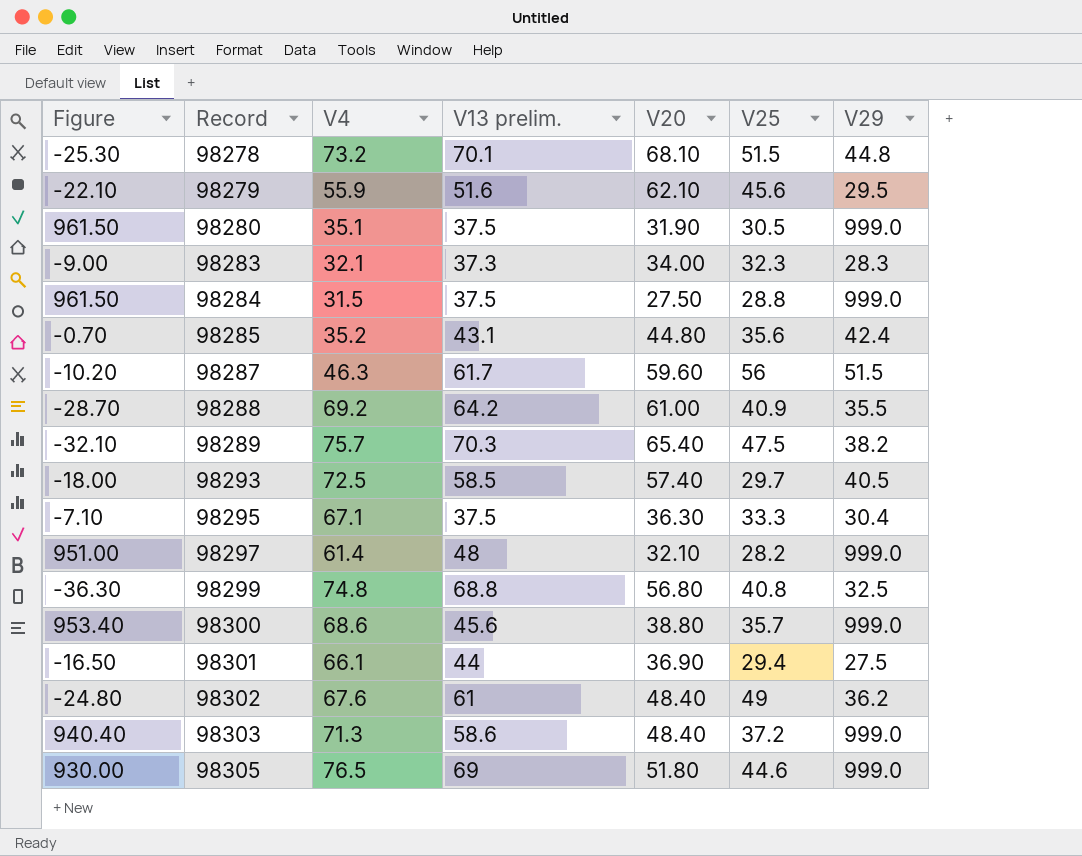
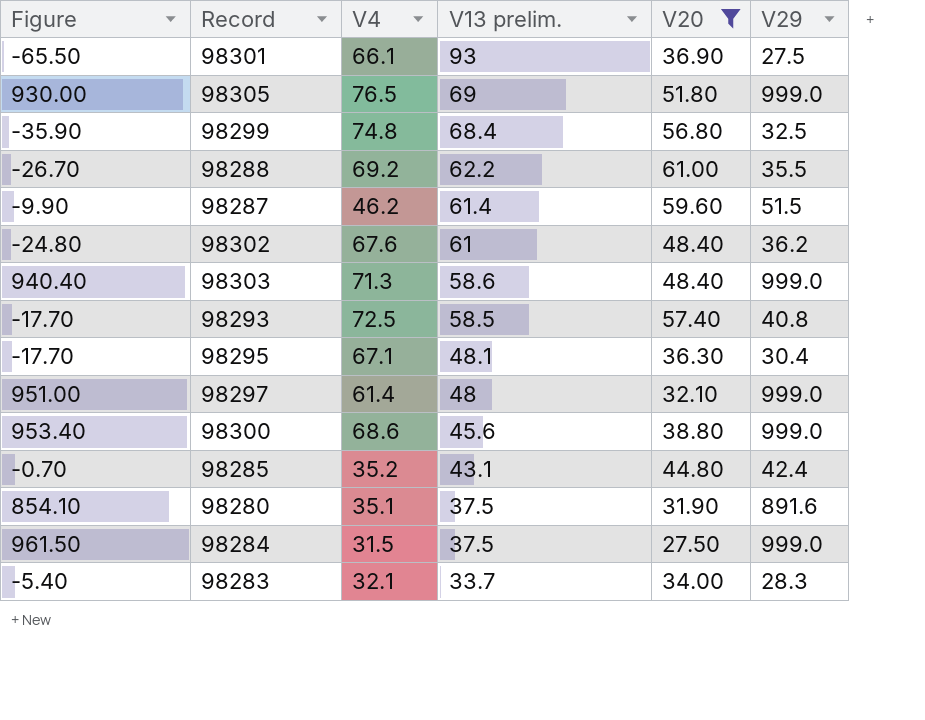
filter: none -> V20 <= 61.00
row order: Record ascending -> V13 prelim. descending
column V25 | position: 6 -> none
98301 | Figure: -16.50 -> -65.50
98301 | V13 prelim.: 44 -> 93
98299 | Figure: -36.30 -> -35.90
98299 | V13 prelim.: 68.8 -> 68.4
98288 | Figure: -28.70 -> -26.70
98288 | V13 prelim.: 64.2 -> 62.2
98287 | Figure: -10.20 -> -9.90
98287 | V4: 46.3 -> 46.2
98287 | V13 prelim.: 61.7 -> 61.4
98293 | Figure: -18.00 -> -17.70
98293 | V29: 40.5 -> 40.8
98295 | Figure: -7.10 -> -17.70
98295 | V13 prelim.: 37.5 -> 48.1
98280 | Figure: 961.50 -> 854.10
98280 | V29: 999.0 -> 891.6
98283 | Figure: -9.00 -> -5.40
98283 | V13 prelim.: 37.3 -> 33.7

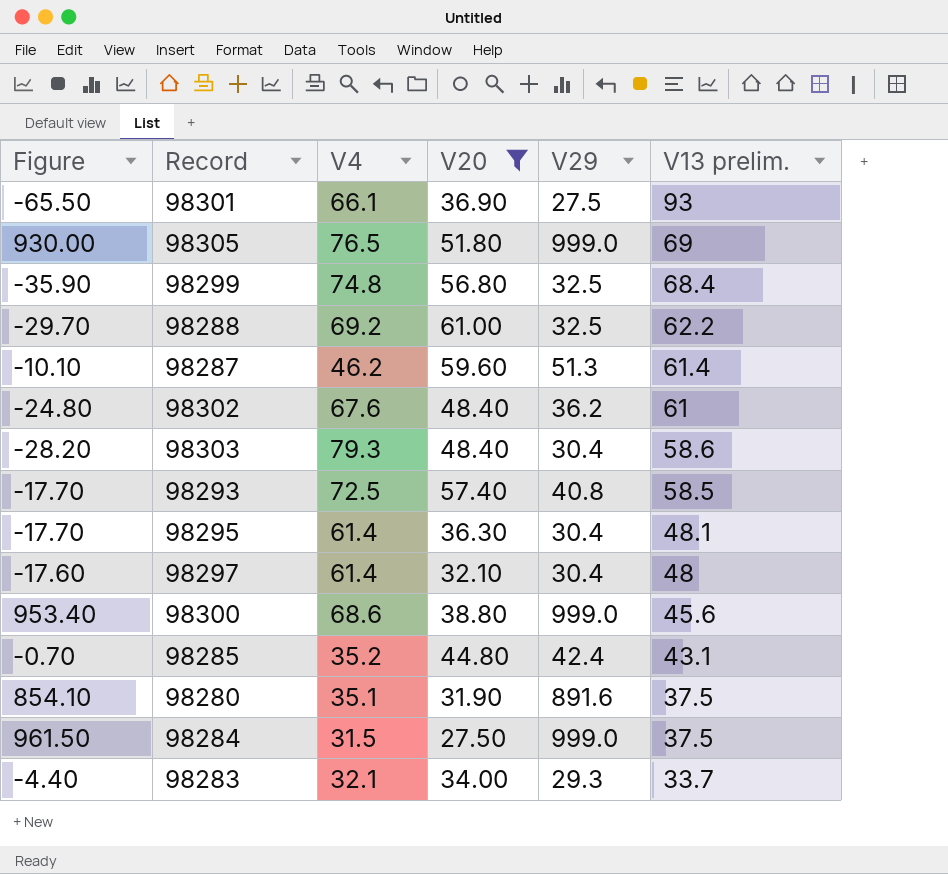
column V13 prelim. | position: 4 -> 6
98288 | Figure: -26.70 -> -29.70
98288 | V29: 35.5 -> 32.5
98287 | Figure: -9.90 -> -10.10
98287 | V29: 51.5 -> 51.3
98303 | Figure: 940.40 -> -28.20
98303 | V4: 71.3 -> 79.3
98303 | V29: 999.0 -> 30.4
98295 | V4: 67.1 -> 61.4
98297 | Figure: 951.00 -> -17.60
98297 | V29: 999.0 -> 30.4
98283 | Figure: -5.40 -> -4.40
98283 | V29: 28.3 -> 29.3

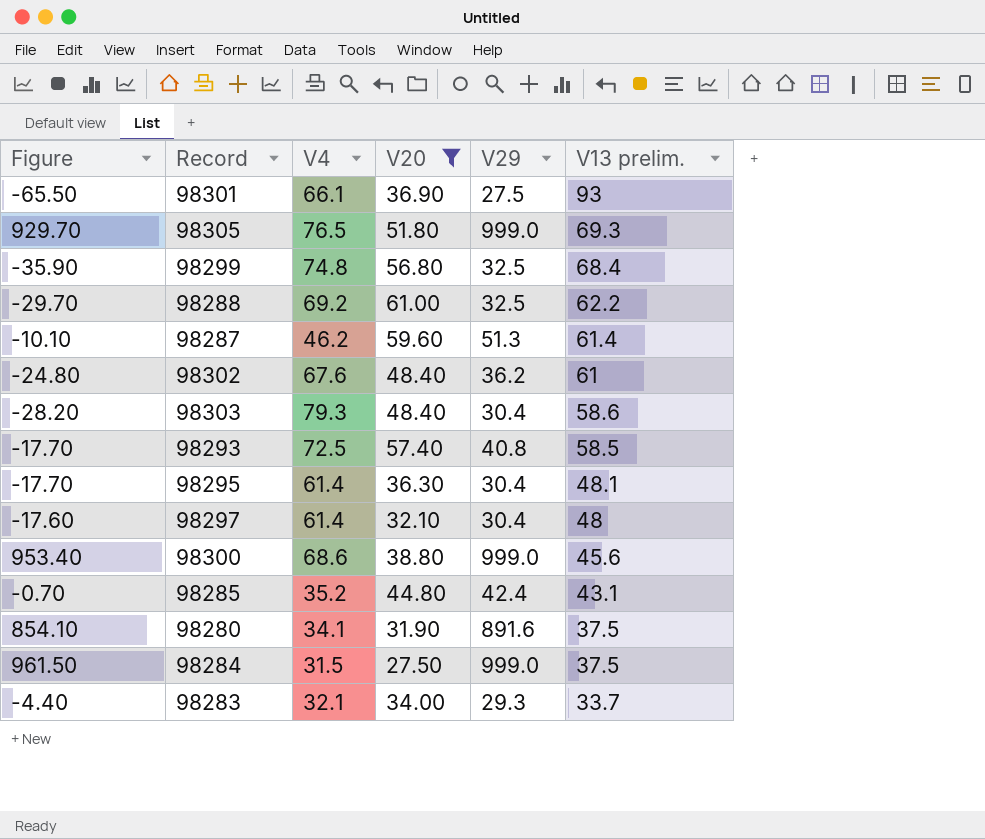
98305 | Figure: 930.00 -> 929.70
98305 | V13 prelim.: 69 -> 69.3
98280 | V4: 35.1 -> 34.1

